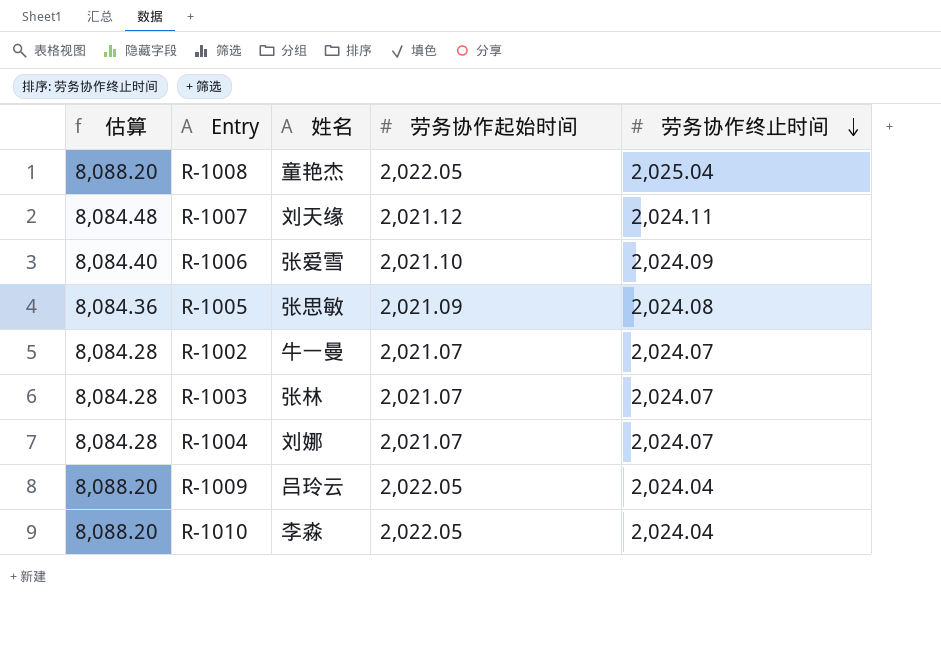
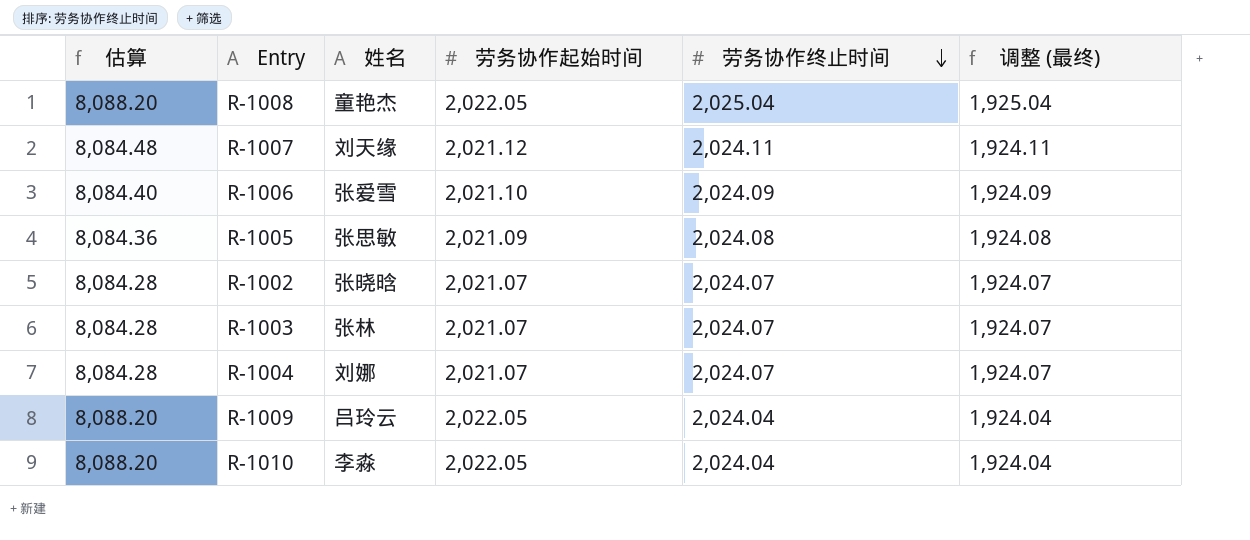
column 调整 (最终) | formula: none -> [劳务协作终止时间] - 100
R-1002 | 姓名: 牛一曼 -> 张晓晗

